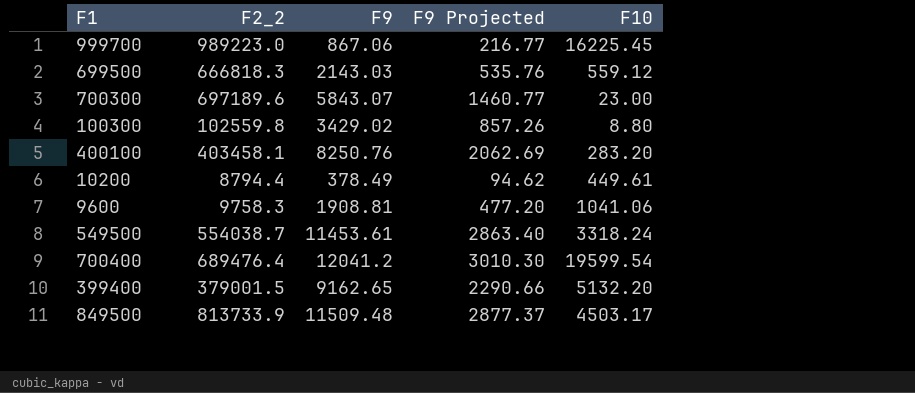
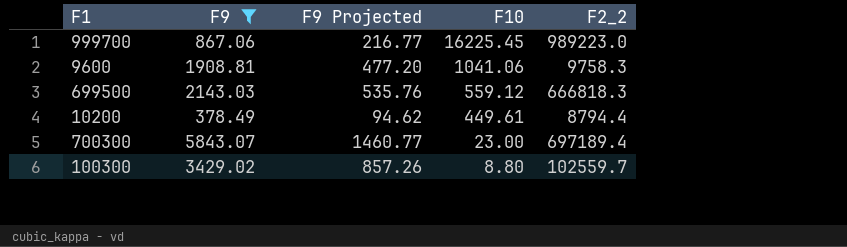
filter: none -> F9 <= 5843.07
row order: none -> F10 descending
column F2_2 | position: 2 -> 5
700300 | F2_2: 697189.6 -> 697189.4
100300 | F2_2: 102559.8 -> 102559.7

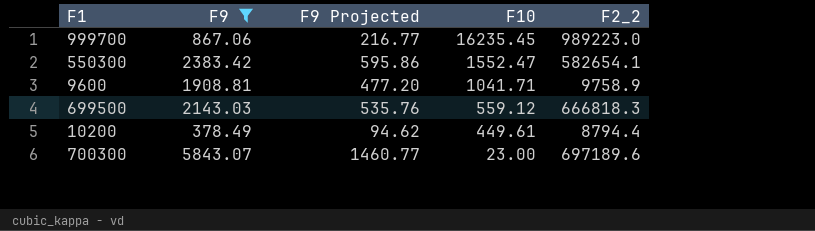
row 100300: 3429.02 | 857.26 | 8.80 | 102559.7 -> none
999700 | F10: 16225.45 -> 16235.45
row 550300: none -> 2383.42 | 595.86 | 1552.47 | 582654.1
9600 | F10: 1041.06 -> 1041.71
9600 | F2_2: 9758.3 -> 9758.9
700300 | F2_2: 697189.4 -> 697189.6

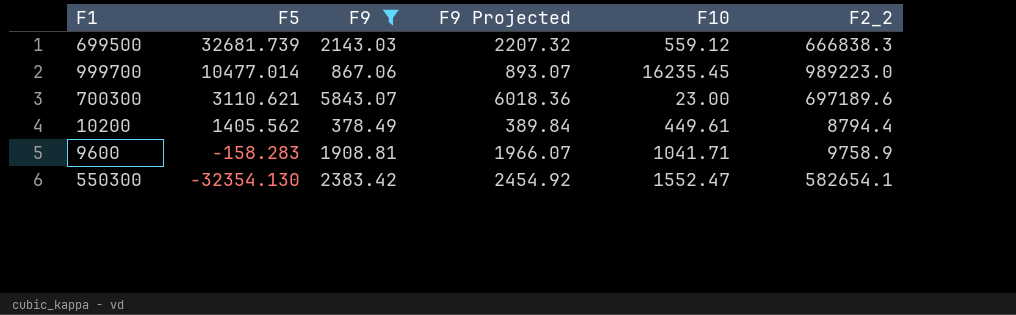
row order: F10 descending -> F5 descending
column F5 | position: none -> 2
column F9 Projected | formula: [F9] * 0.25 -> [F9] * 1.03
699500 | F2_2: 666818.3 -> 666838.3

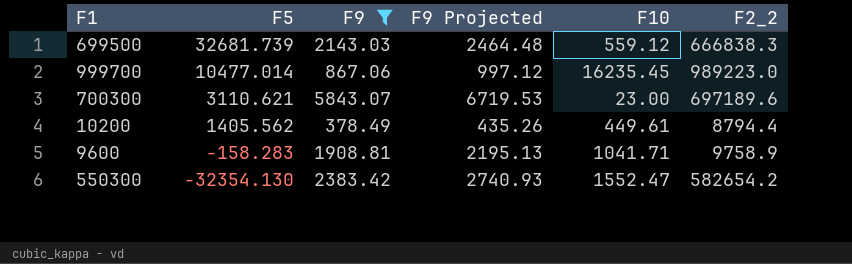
column F9 Projected | formula: [F9] * 1.03 -> [F9] * 1.15
550300 | F2_2: 582654.1 -> 582654.2

